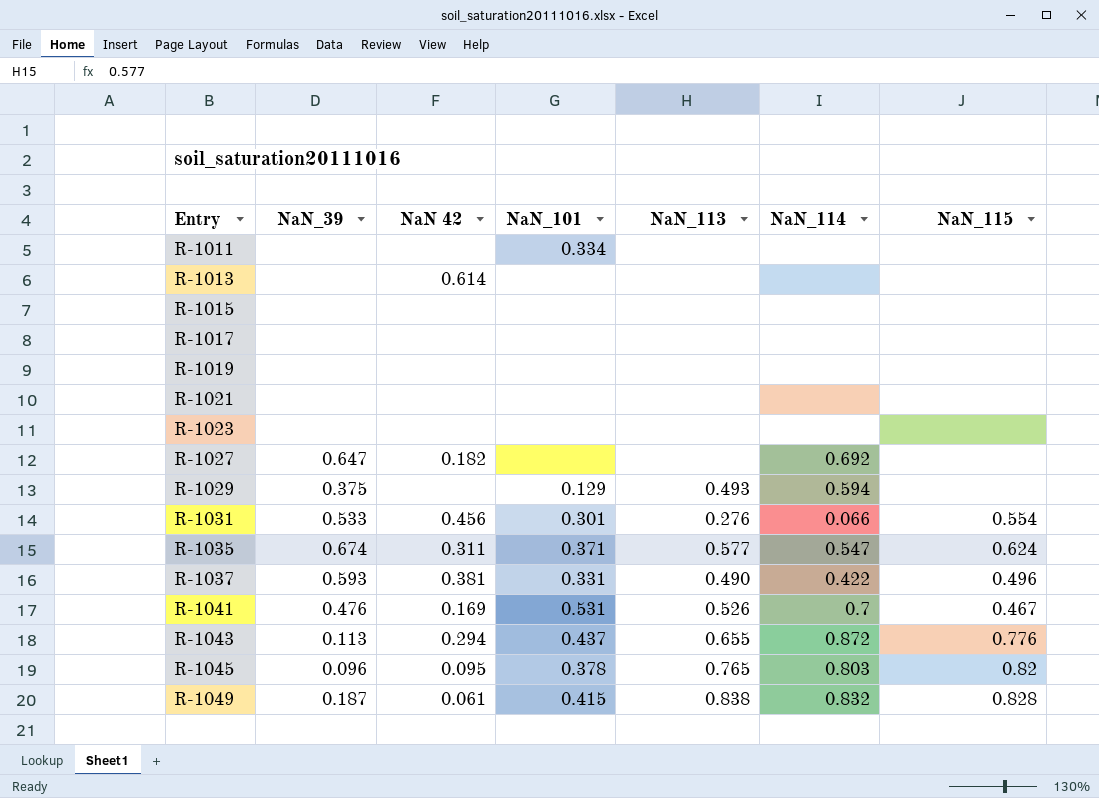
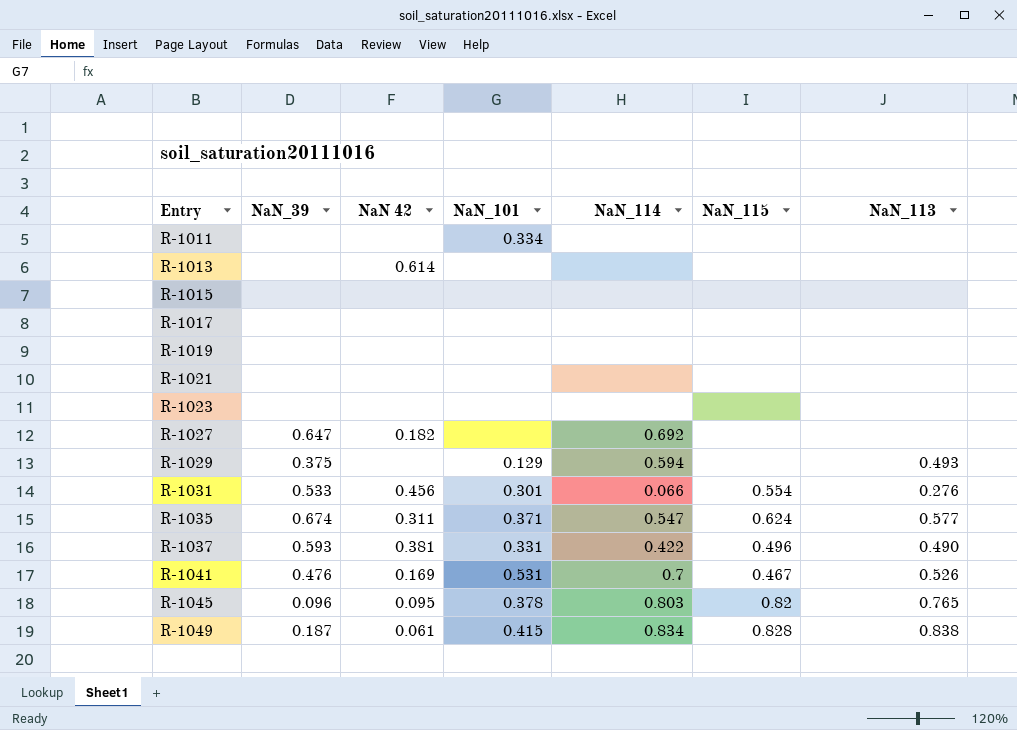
column NaN_113 | position: 5 -> 7
row R-1043: 0.113 | 0.294 | 0.437 | 0.655 | 0.872 | 0.776 -> none
R-1049 | NaN_114: 0.832 -> 0.834

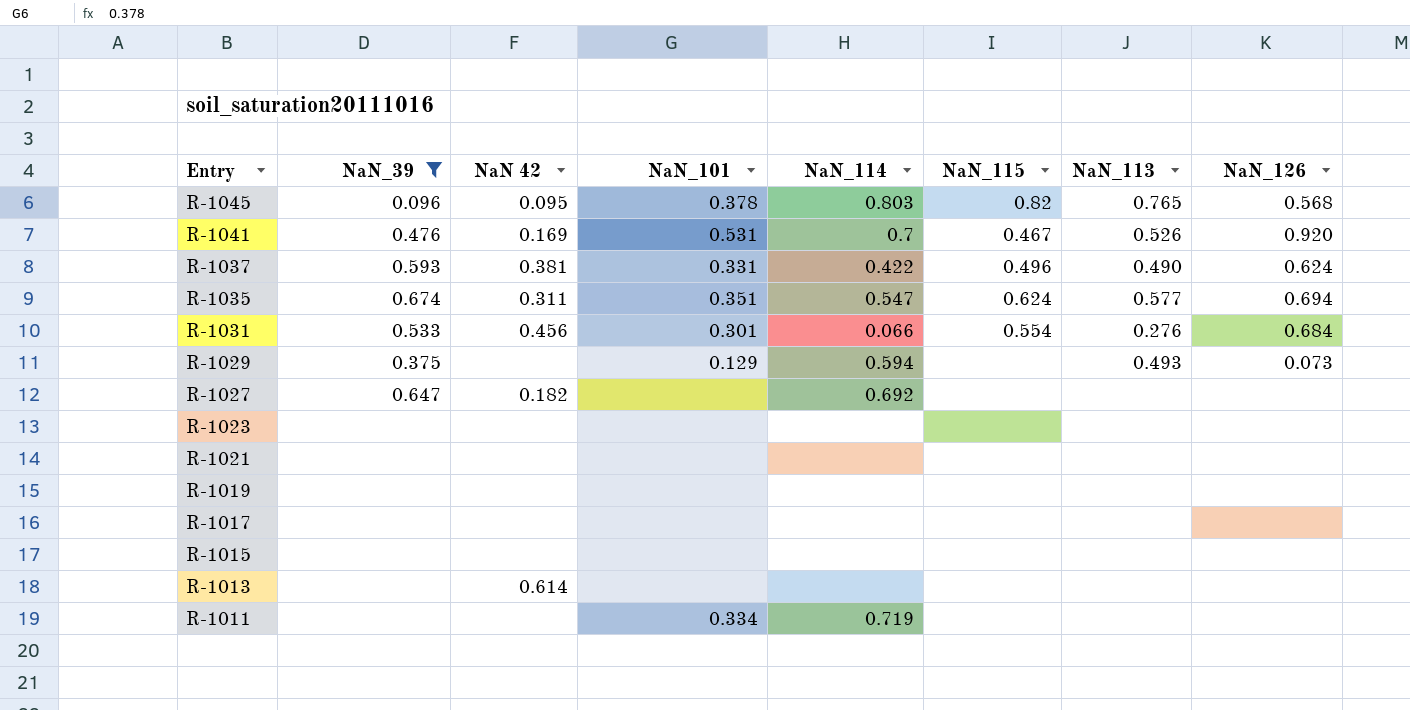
filter: none -> NaN_39 != 0.187
row order: Entry ascending -> Entry descending
column NaN_126 | position: none -> 8
R-1035 | NaN_101: 0.371 -> 0.351
R-1011 | NaN_114: none -> 0.719

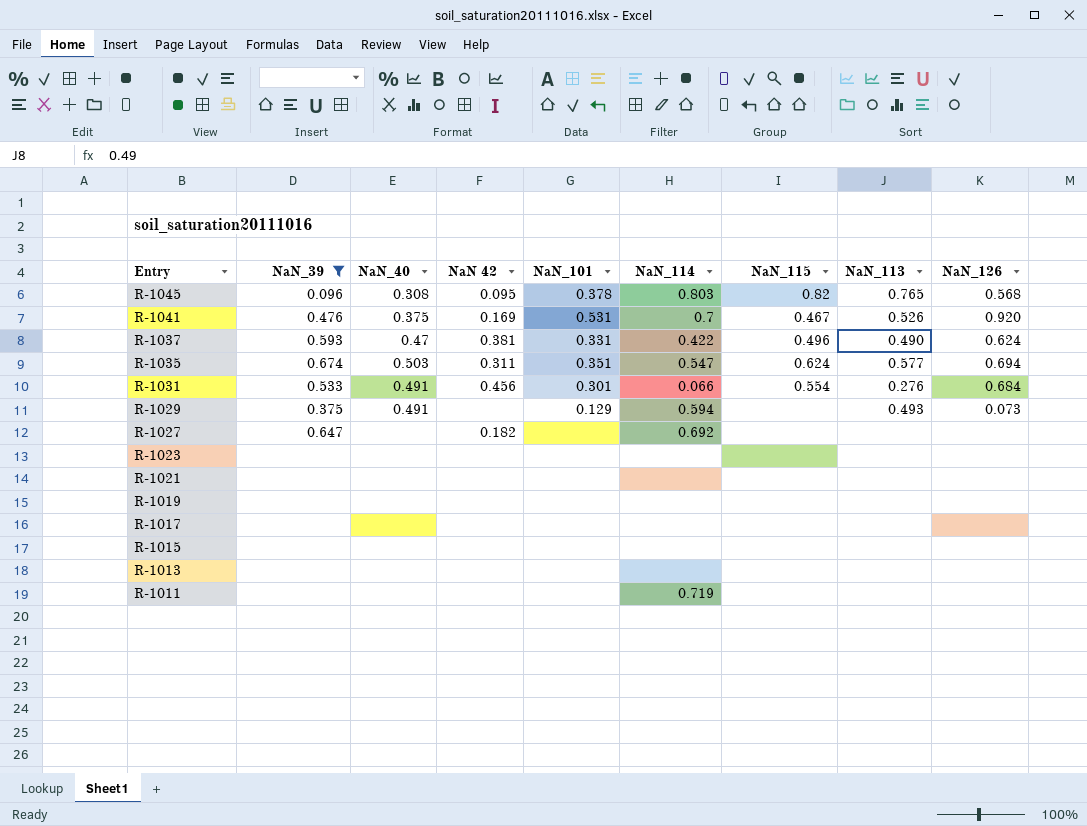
column NaN_40 | position: none -> 3
R-1013 | NaN 42: 0.614 -> none
R-1011 | NaN_101: 0.334 -> none

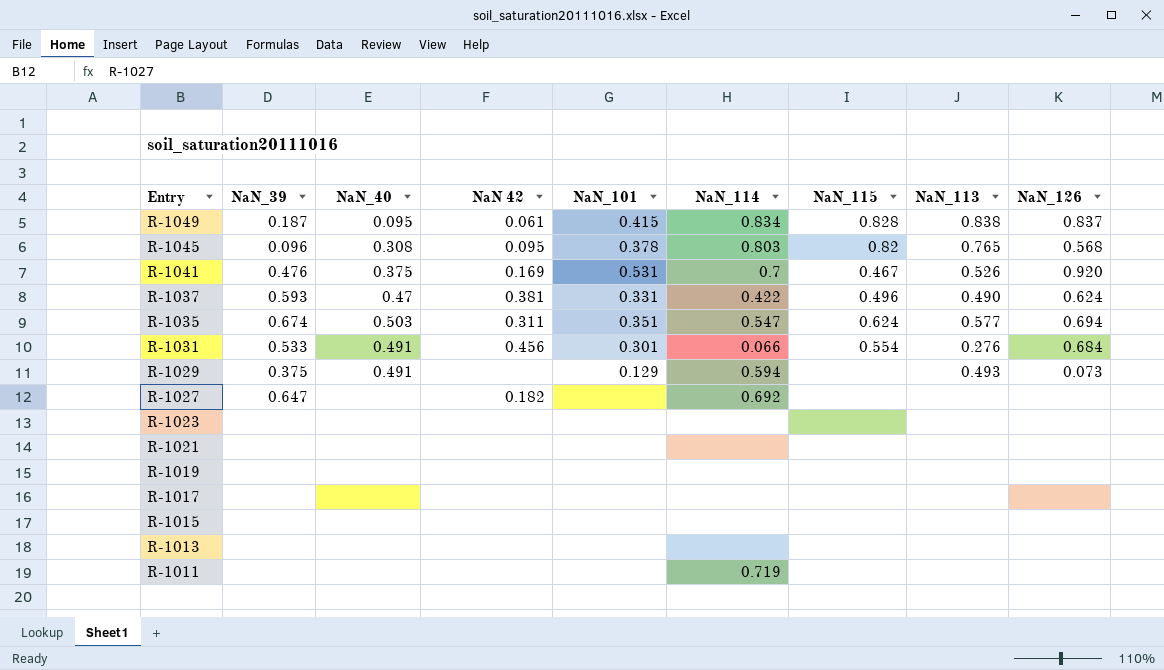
filter: NaN_39 != 0.187 -> none

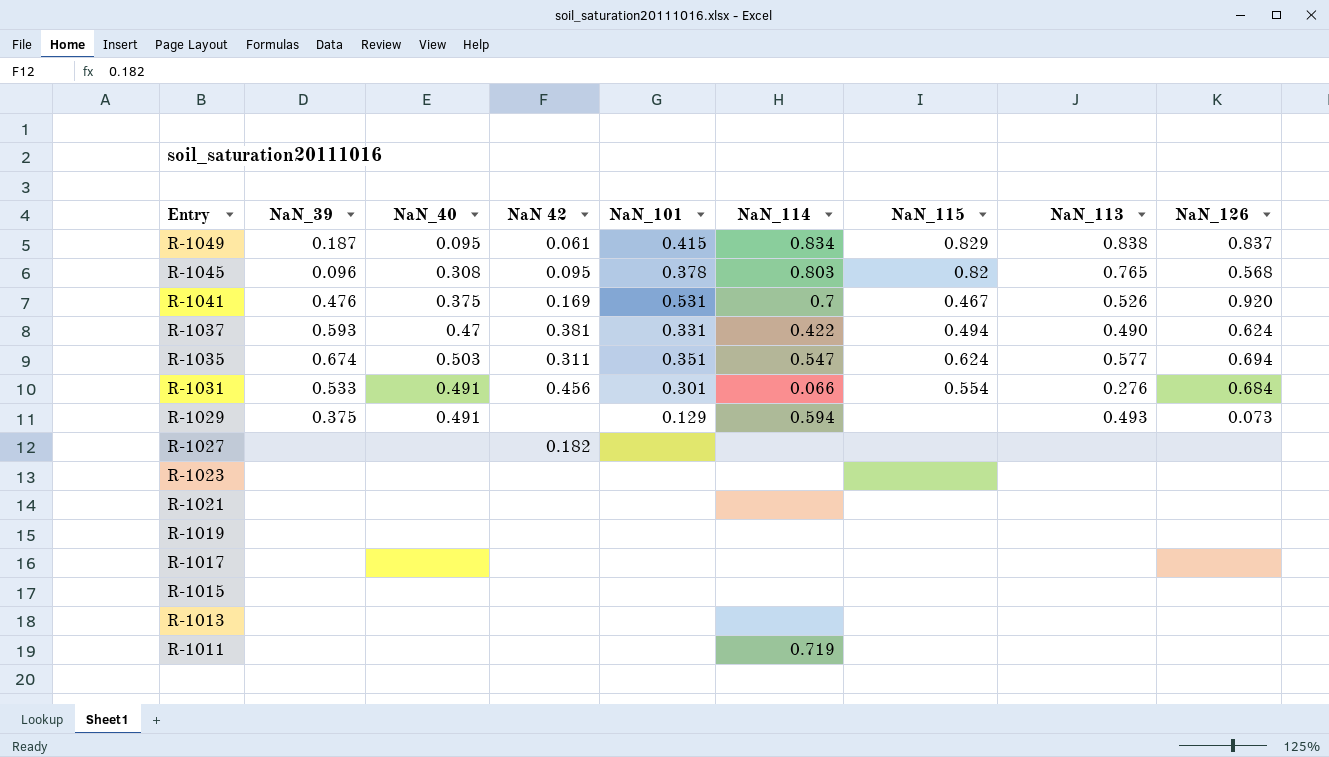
R-1049 | NaN_115: 0.828 -> 0.829
R-1037 | NaN_115: 0.496 -> 0.494
R-1027 | NaN_39: 0.647 -> none
R-1027 | NaN_114: 0.692 -> none

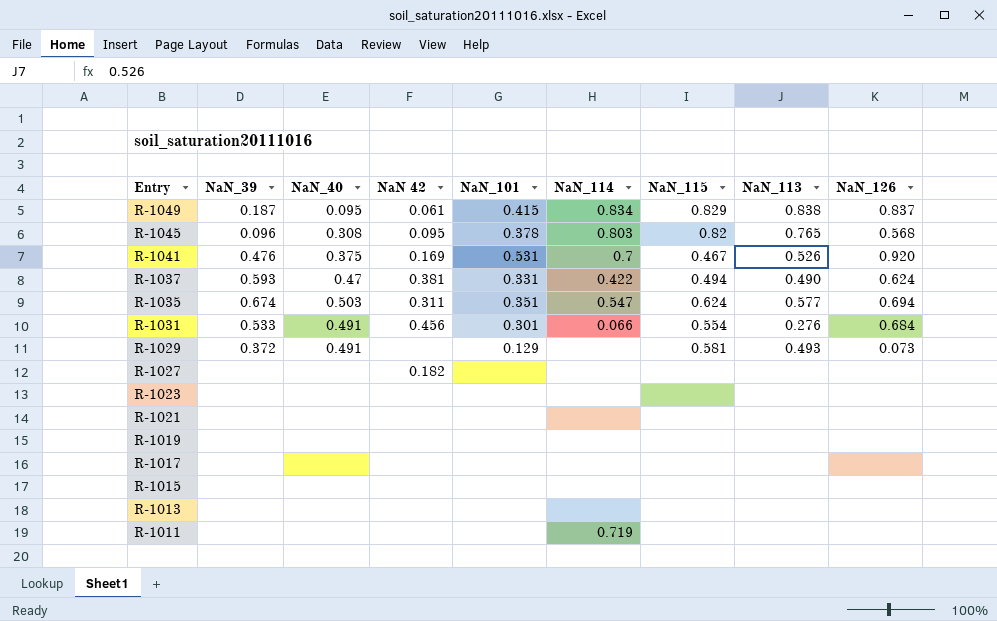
R-1029 | NaN_39: 0.375 -> 0.372
R-1029 | NaN_114: 0.594 -> none
R-1029 | NaN_115: none -> 0.581

